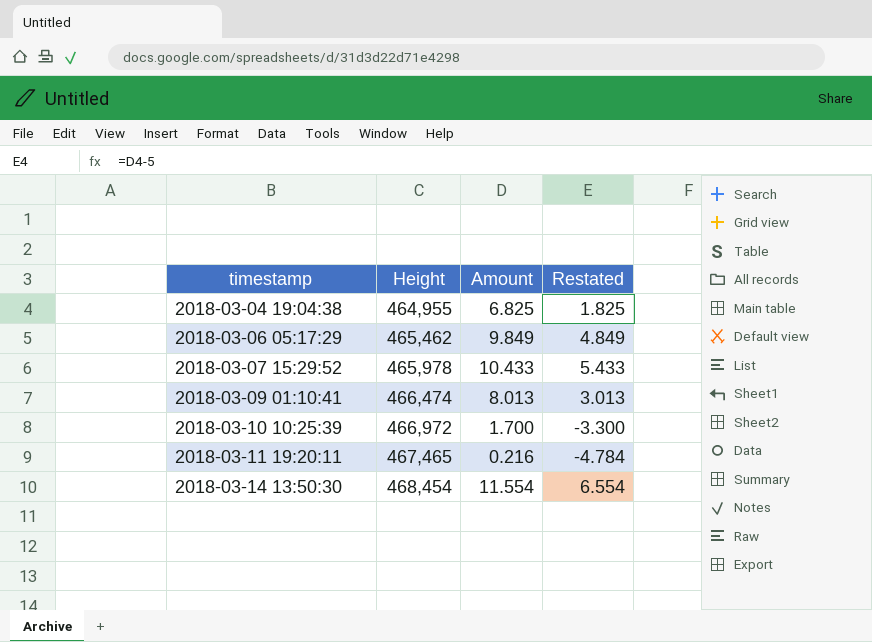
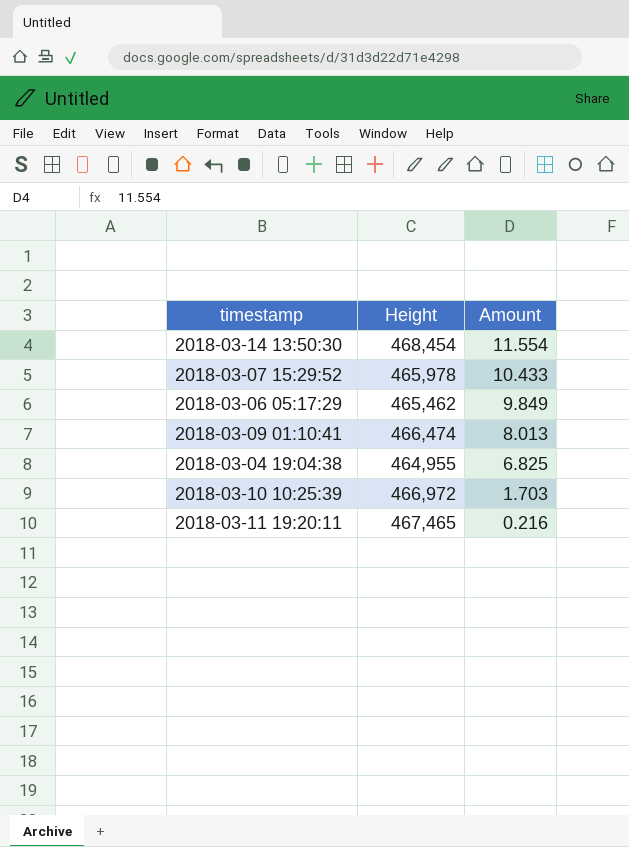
row order: timestamp ascending -> Amount descending
column Restated | formula: [Amount] - 5 -> none
2018-03-10 10:25:39 | Amount: 1.700 -> 1.703

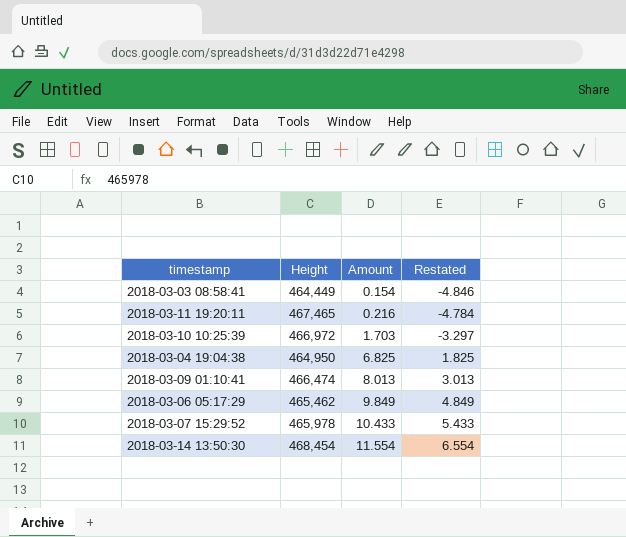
row order: Amount descending -> Amount ascending
column Restated | formula: none -> [Amount] - 5
row 2018-03-03 08:58:41: none -> 464,449 | 0.154 | -4.846
2018-03-04 19:04:38 | Height: 464,955 -> 464,950

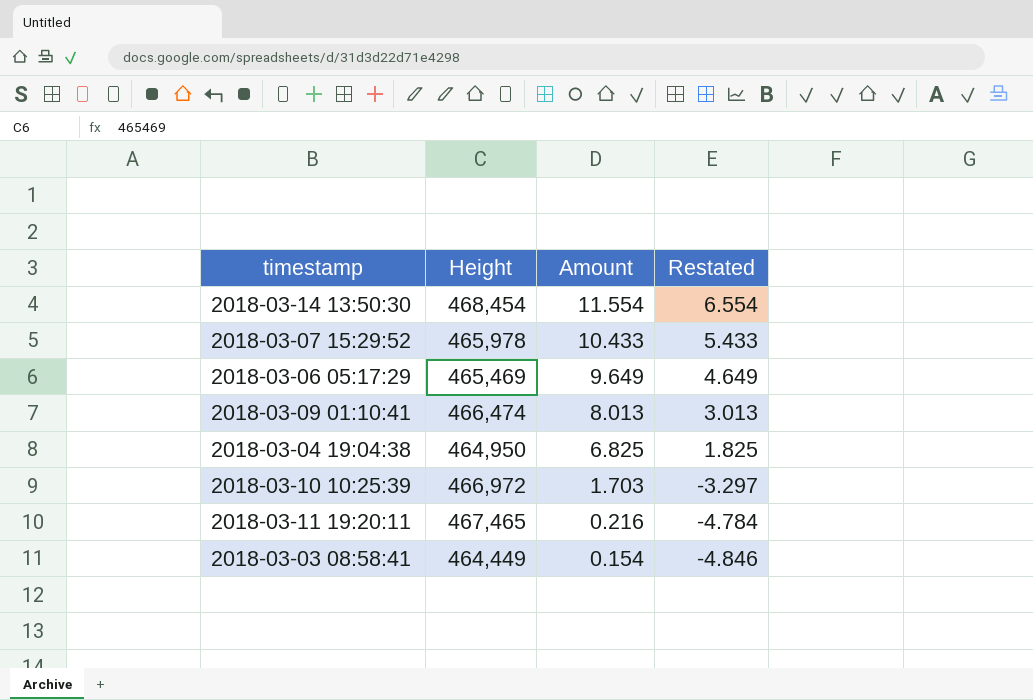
row order: Amount ascending -> Amount descending
2018-03-06 05:17:29 | Height: 465,462 -> 465,469
2018-03-06 05:17:29 | Amount: 9.849 -> 9.649
2018-03-06 05:17:29 | Restated: 4.849 -> 4.649

